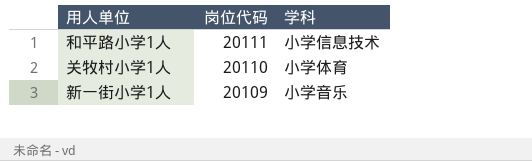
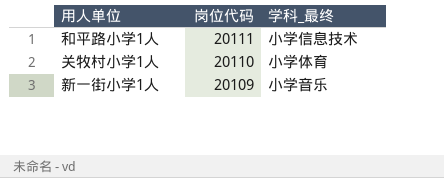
column name: 学科 -> 学科_最终

